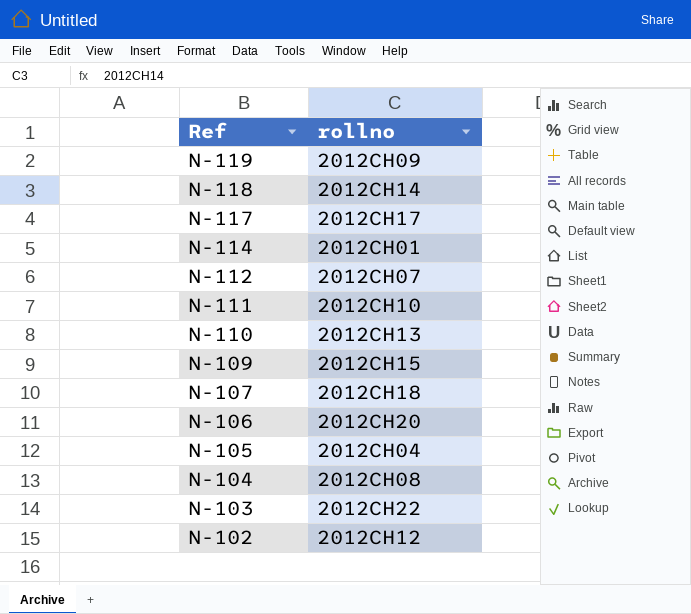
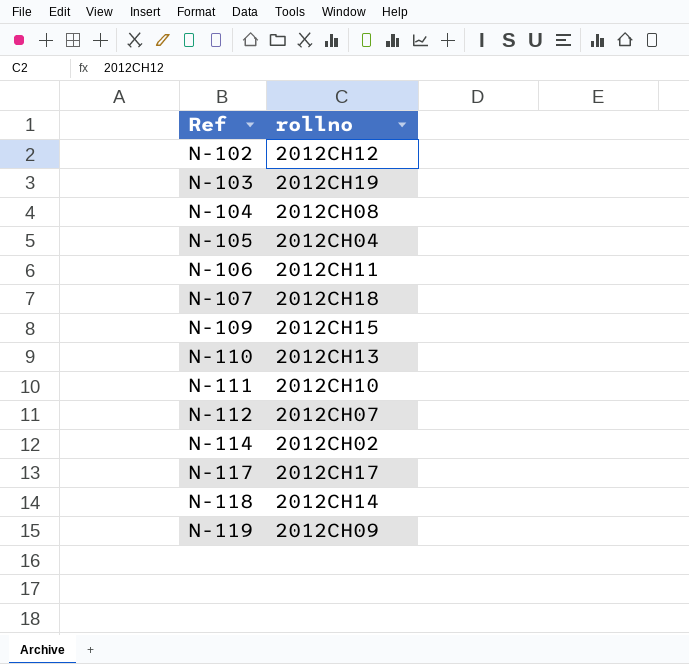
row order: Ref descending -> Ref ascending
N-103 | rollno: 2012CH22 -> 2012CH19
N-106 | rollno: 2012CH20 -> 2012CH11
N-114 | rollno: 2012CH01 -> 2012CH02

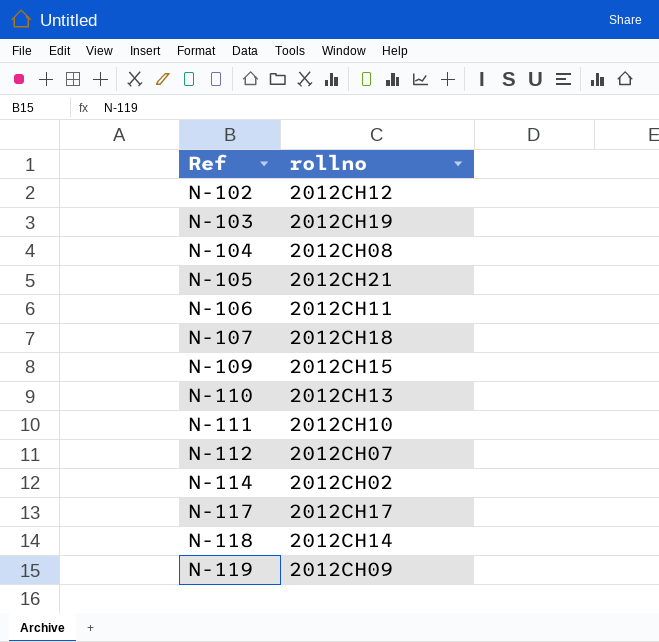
N-105 | rollno: 2012CH04 -> 2012CH21

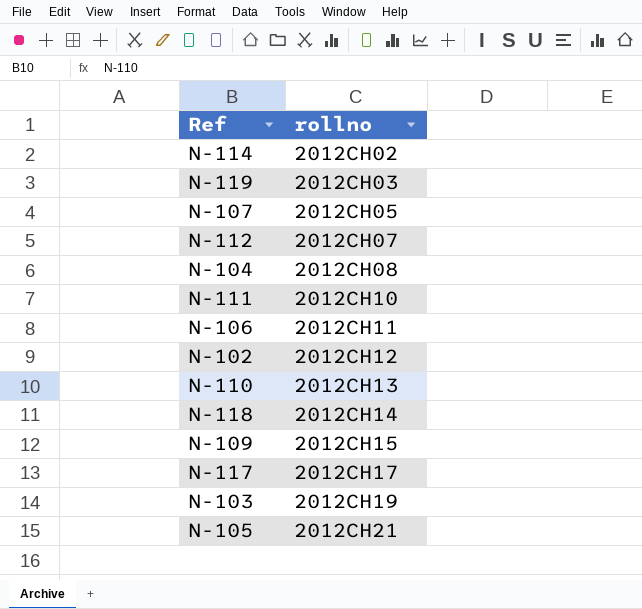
row order: Ref ascending -> rollno ascending
N-119 | rollno: 2012CH09 -> 2012CH03
N-107 | rollno: 2012CH18 -> 2012CH05

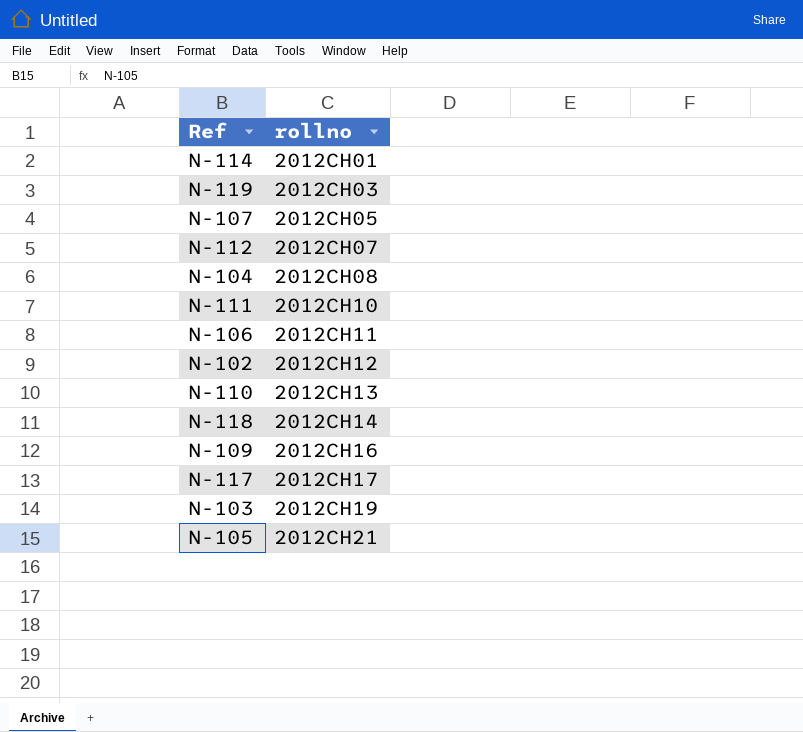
N-114 | rollno: 2012CH02 -> 2012CH01
N-109 | rollno: 2012CH15 -> 2012CH16

